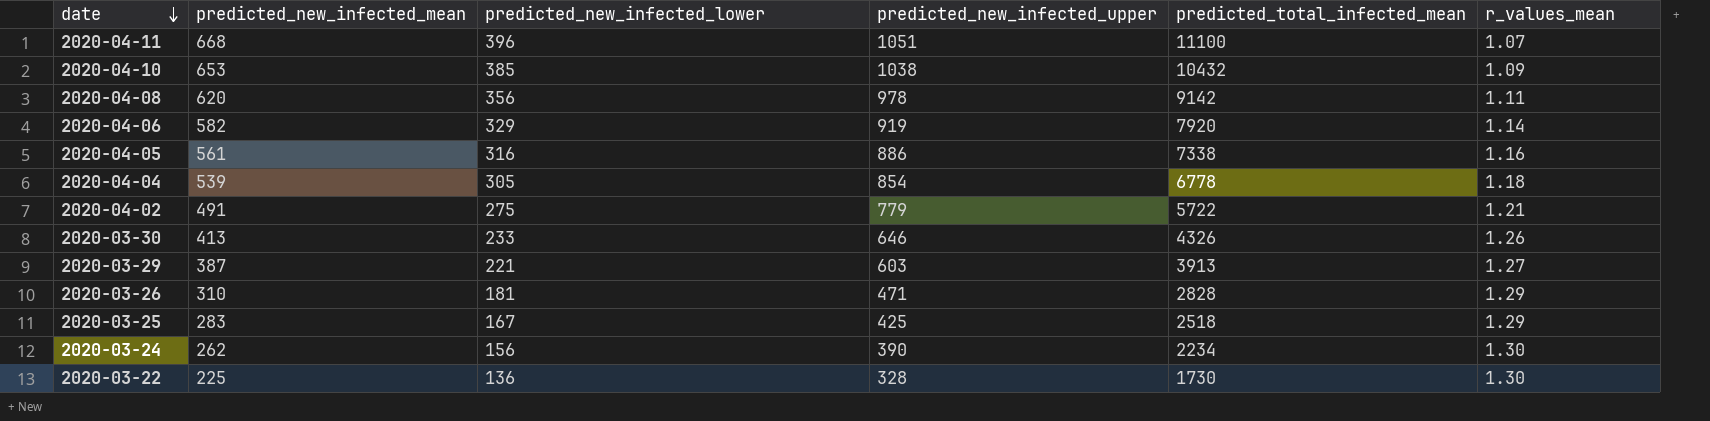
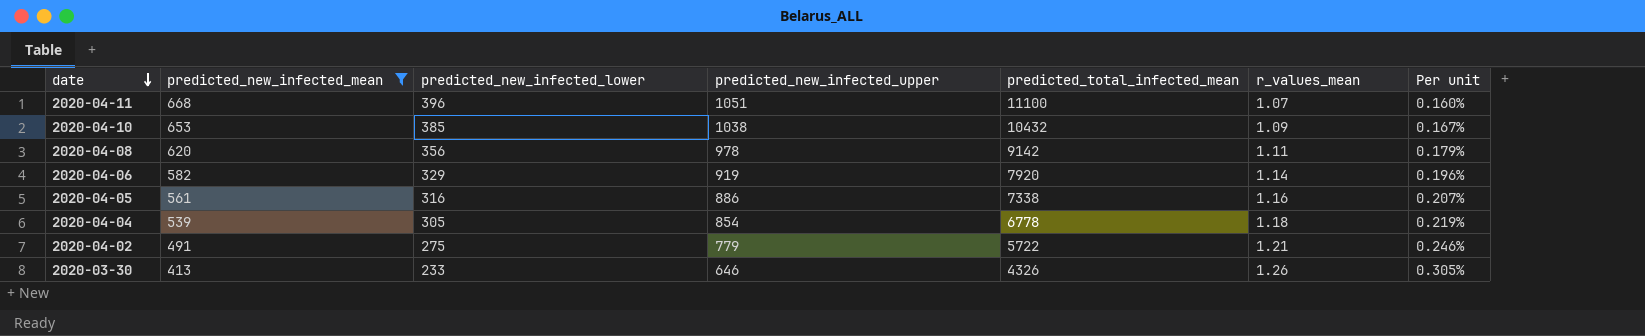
filter: none -> predicted_new_infected_mean >= 413
column Per unit | formula: none -> [r_values_mean] / [predicted_new_infected_mean]

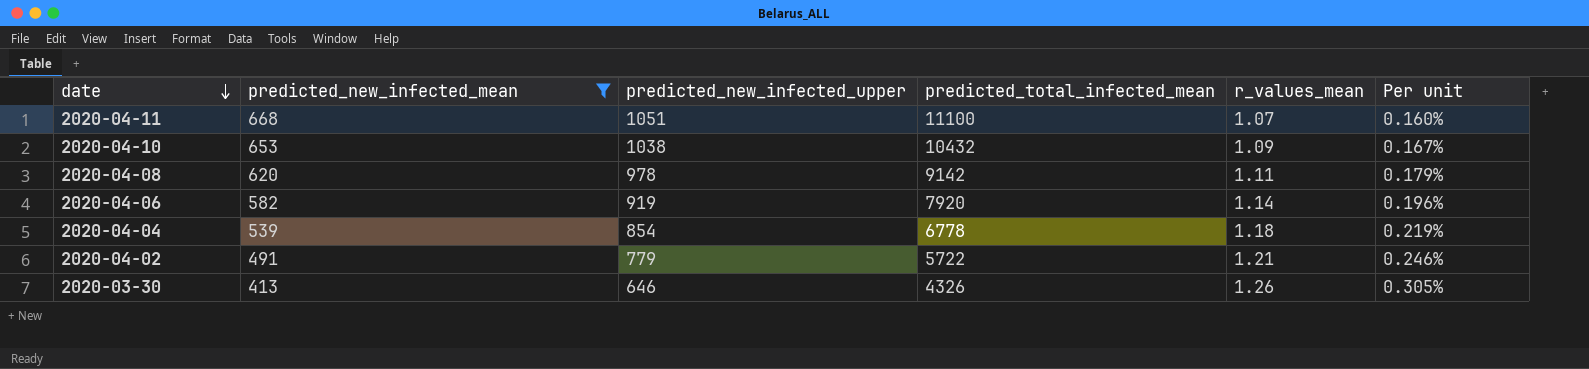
column predicted_new_infected_lower | position: 3 -> none
row 2020-04-05: 561 | 316 | 886 | 7338 | 1.16 | 0.207% -> none

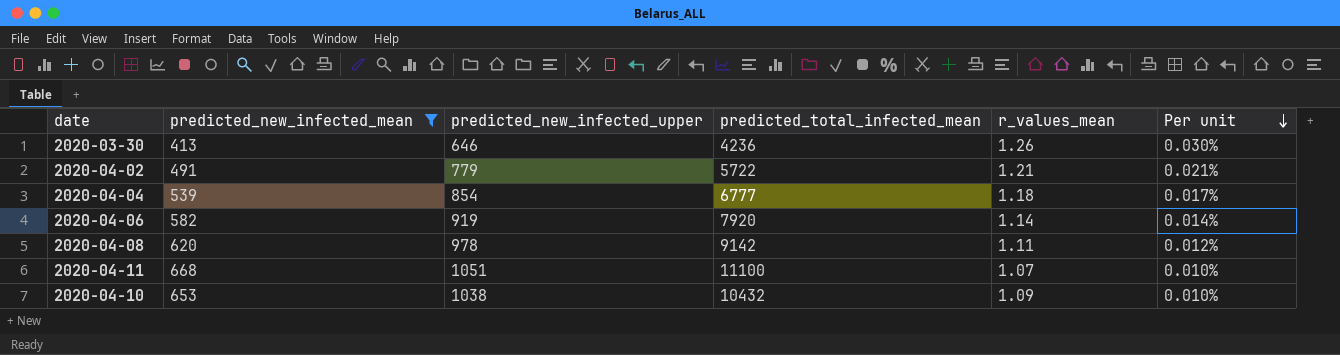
row order: date descending -> Per unit descending
column Per unit | formula: [r_values_mean] / [predicted_new_infected_mean] -> [r_values_mean] / [predicted_total_infected_mean]
2020-03-30 | predicted_total_infected_mean: 4326 -> 4236
2020-04-04 | predicted_total_infected_mean: 6778 -> 6777

